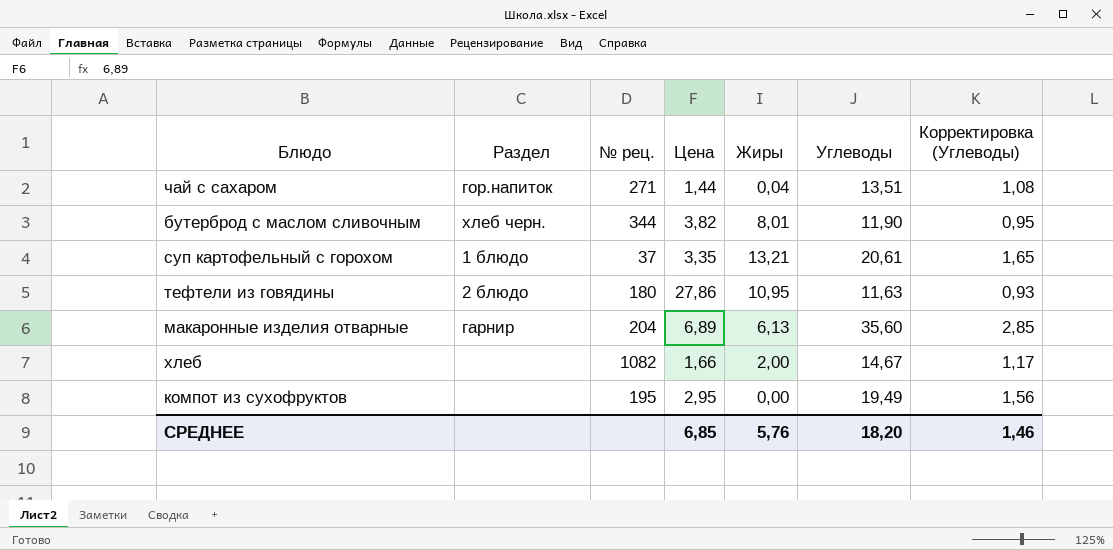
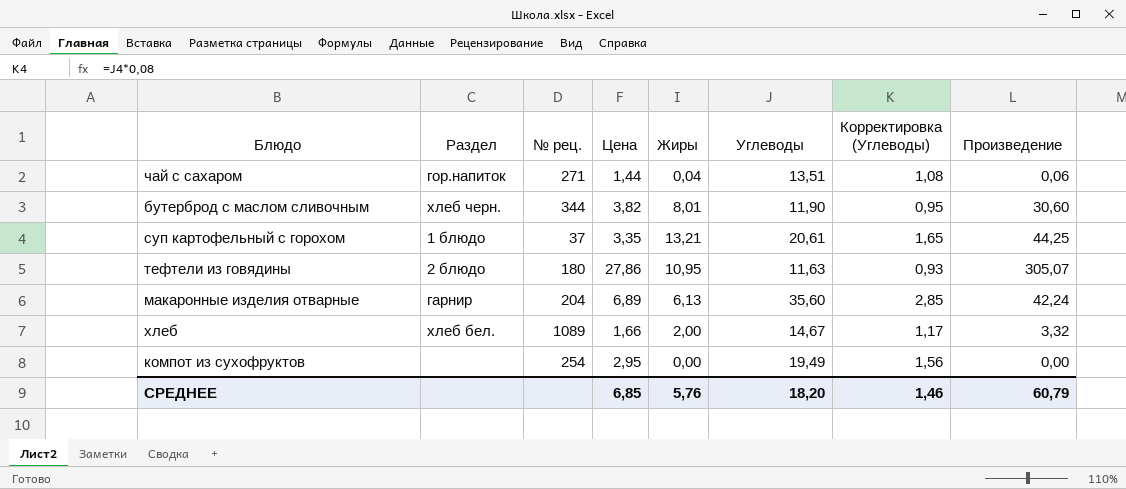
column Произведение | formula: none -> [Цена] * [Жиры]
хлеб | Раздел: none -> хлеб бел.
хлеб | № рец.: 1082 -> 1089
компот из сухофруктов | № рец.: 195 -> 254

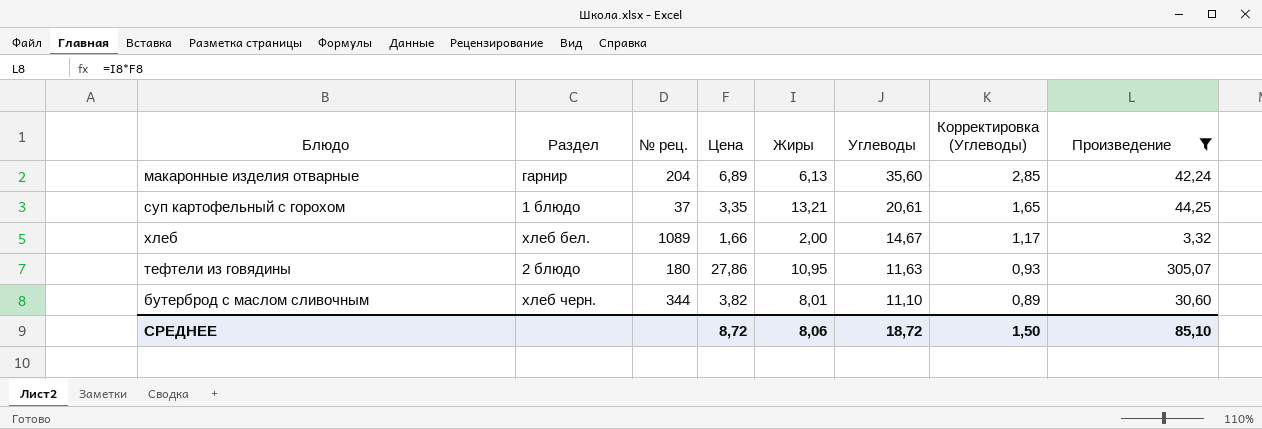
filter: none -> Произведение >= 3,32
row order: none -> Углеводы descending
бутерброд с маслом сливочным | Углеводы: 11,90 -> 11,10
бутерброд с маслом сливочным | Корректировка (Углеводы): 0,95 -> 0,89
СРЕДНЕЕ | Цена: 6,85 -> 8,72
СРЕДНЕЕ | Жиры: 5,76 -> 8,06
СРЕДНЕЕ | Углеводы: 18,20 -> 18,72
СРЕДНЕЕ | Корректировка (Углеводы): 1,46 -> 1,50
СРЕДНЕЕ | Произведение: 60,79 -> 85,10

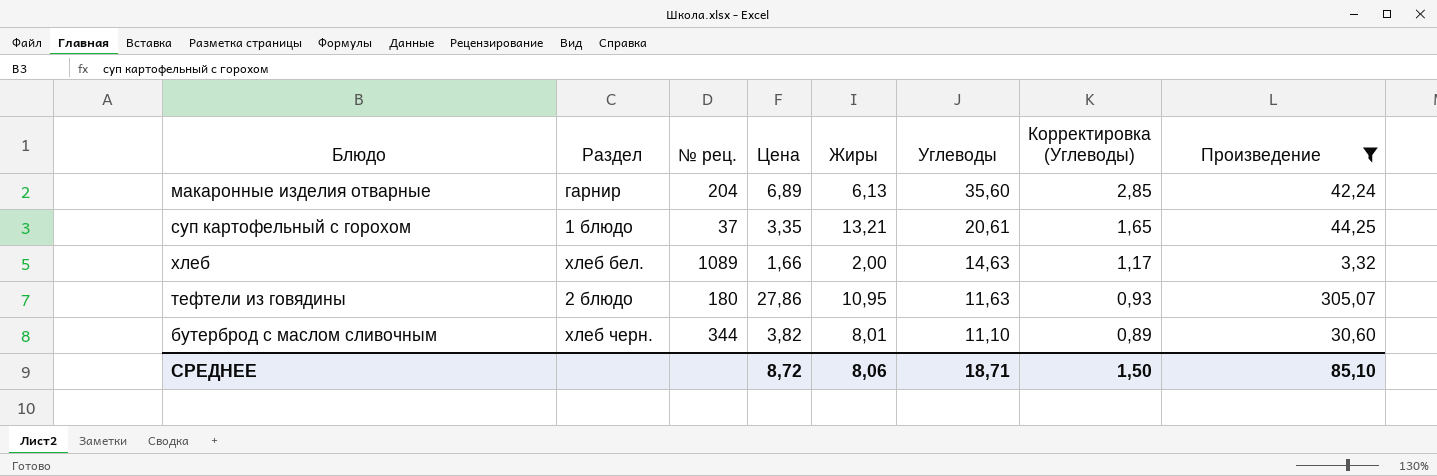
хлеб | Углеводы: 14,67 -> 14,63
СРЕДНЕЕ | Углеводы: 18,72 -> 18,71

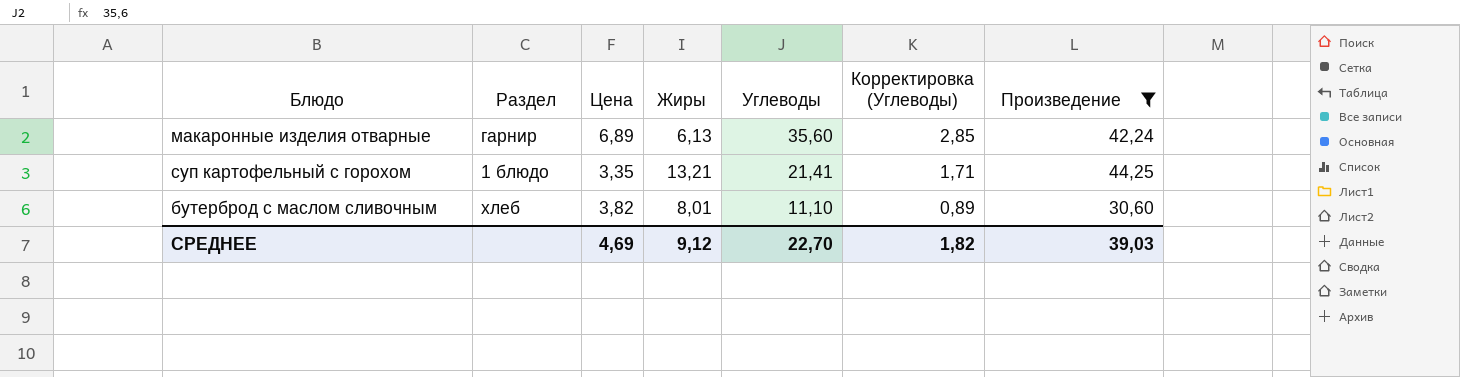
column № рец. | position: 3 -> none
row хлеб: хлеб бел. | 1089 | 1,66 | 2,00 | 14,63 | 1,17 | 3,32 -> none
row тефтели из говядины: 2 блюдо | 180 | 27,86 | 10,95 | 11,63 | 0,93 | 305,07 -> none
суп картофельный с горохом | Углеводы: 20,61 -> 21,41
суп картофельный с горохом | Корректировка (Углеводы): 1,65 -> 1,71
бутерброд с маслом сливочным | Раздел: хлеб черн. -> хлеб
СРЕДНЕЕ | Цена: 8,72 -> 4,69
СРЕДНЕЕ | Жиры: 8,06 -> 9,12
СРЕДНЕЕ | Углеводы: 18,71 -> 22,70
СРЕДНЕЕ | Корректировка (Углеводы): 1,50 -> 1,82
СРЕДНЕЕ | Произведение: 85,10 -> 39,03

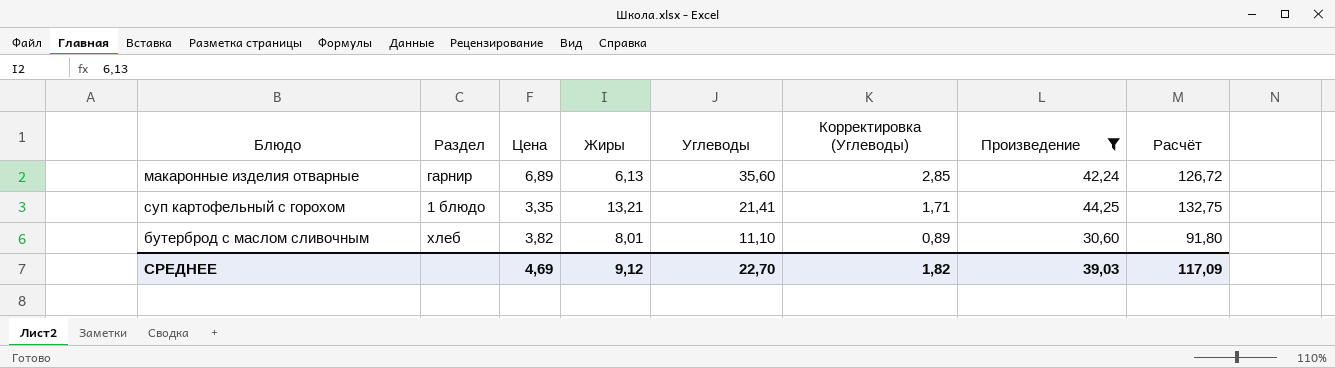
column Расчёт | formula: none -> [Произведение] * 3

